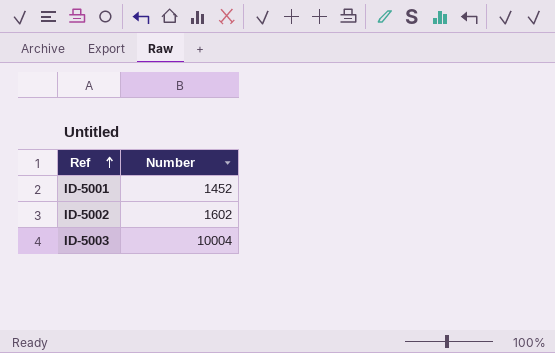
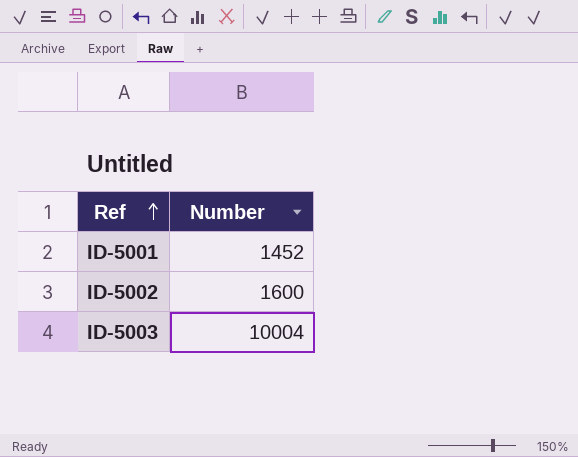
ID-5002 | Number: 1602 -> 1600

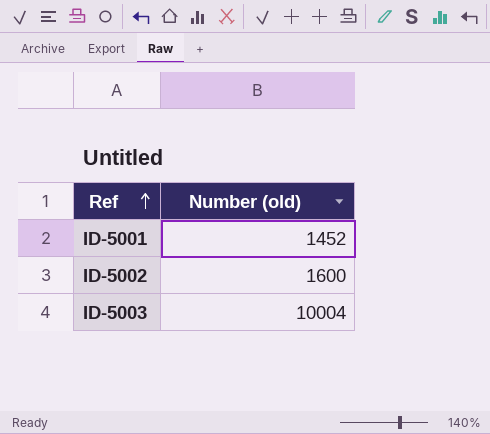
column name: Number -> Number (old)

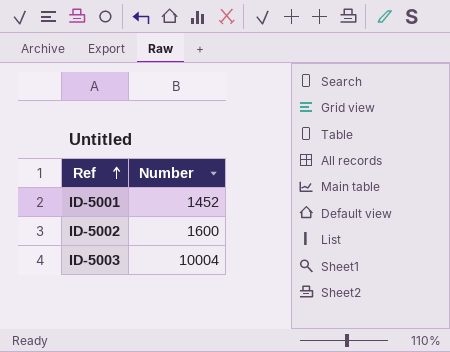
column name: Number (old) -> Number

